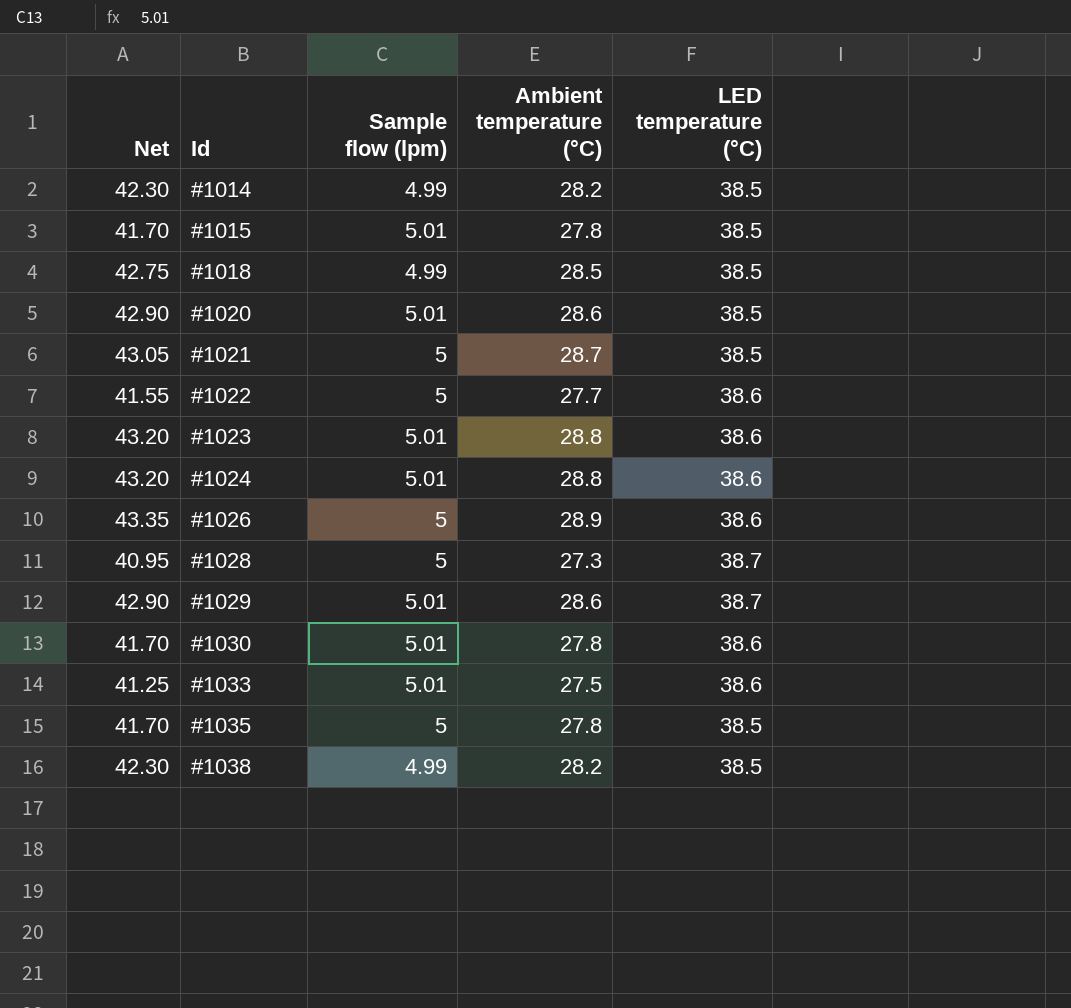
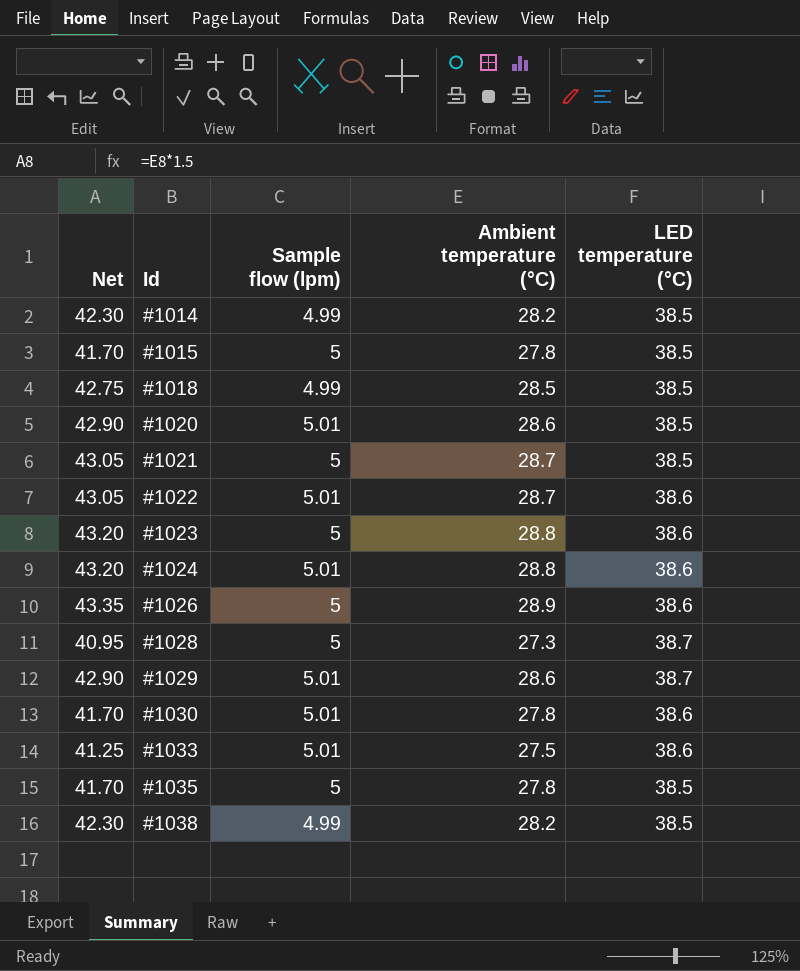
#1015 | Sample flow (lpm): 5.01 -> 5
#1022 | Net: 41.55 -> 43.05
#1022 | Sample flow (lpm): 5 -> 5.01
#1022 | Ambient temperature (°C): 27.7 -> 28.7
#1023 | Sample flow (lpm): 5.01 -> 5

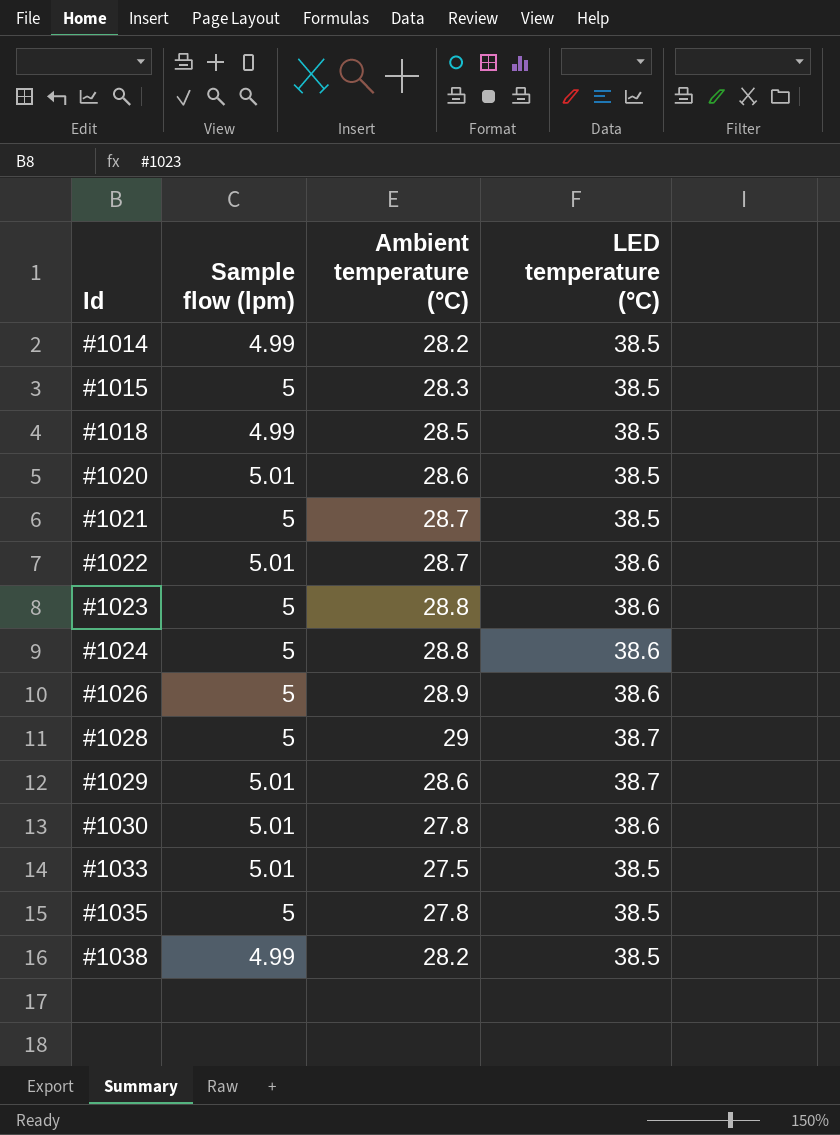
column Net | formula: [Ambient temperature (°C)] * 1.5 -> none
#1015 | Ambient temperature (°C): 27.8 -> 28.3
#1024 | Sample flow (lpm): 5.01 -> 5
#1028 | Ambient temperature (°C): 27.3 -> 29
#1033 | LED temperature (°C): 38.6 -> 38.5

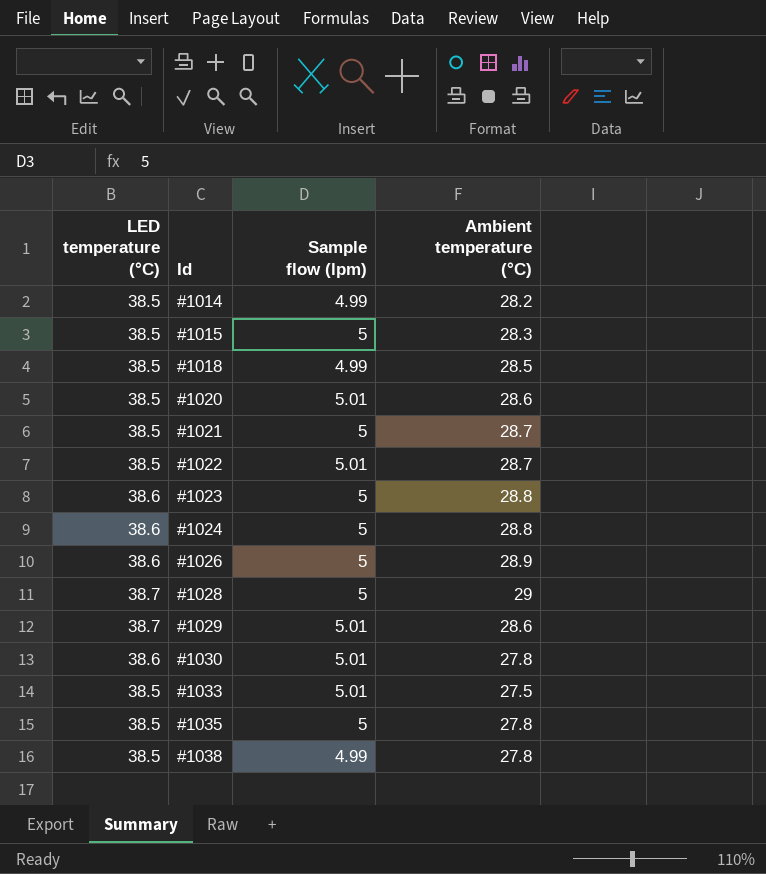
column LED temperature (°C) | position: 4 -> 1
#1022 | LED temperature (°C): 38.6 -> 38.5
#1038 | Ambient temperature (°C): 28.2 -> 27.8

